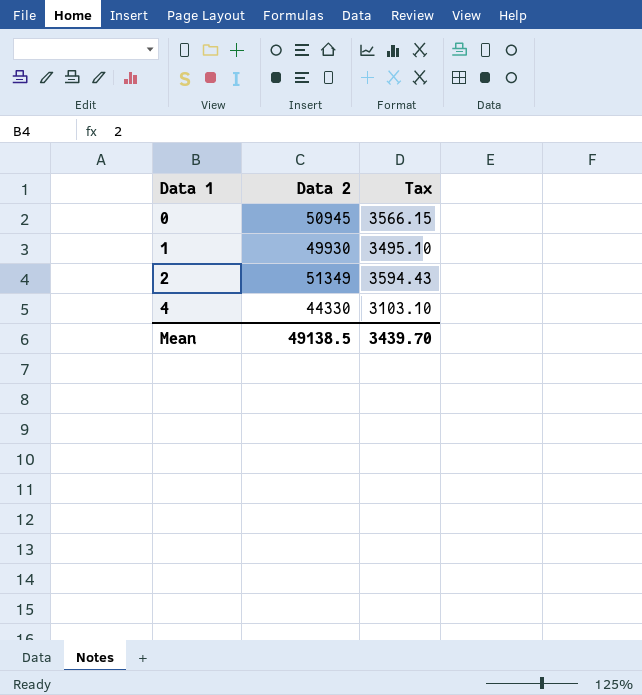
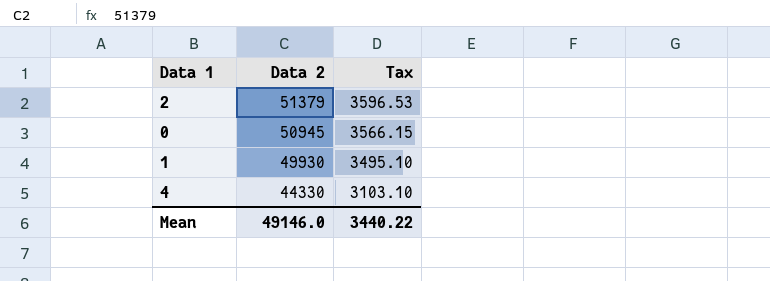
row order: Data 1 ascending -> Data 2 descending
2 | Data 2: 51349 -> 51379
2 | Tax: 3594.43 -> 3596.53
Mean | Data 2: 49138.5 -> 49146.0
Mean | Tax: 3439.70 -> 3440.22

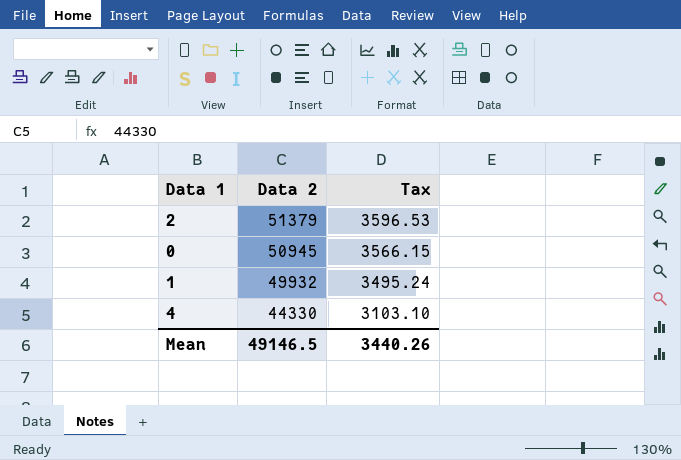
1 | Data 2: 49930 -> 49932
1 | Tax: 3495.10 -> 3495.24
Mean | Data 2: 49146.0 -> 49146.5
Mean | Tax: 3440.22 -> 3440.26

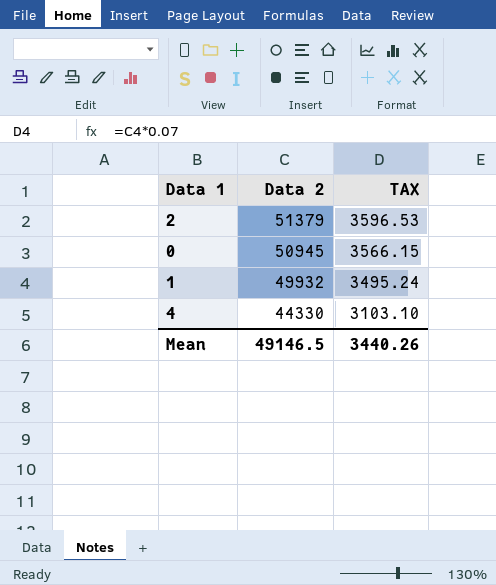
column name: Tax -> TAX

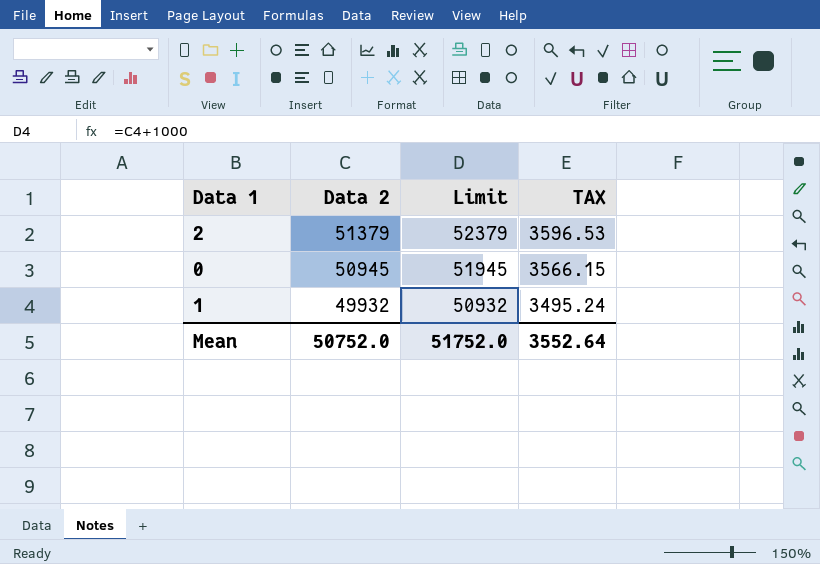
column Limit | formula: none -> [Data 2] + 1000
row 4: 44330 | 3103.10 -> none
Mean | Data 2: 49146.5 -> 50752.0
Mean | TAX: 3440.26 -> 3552.64

